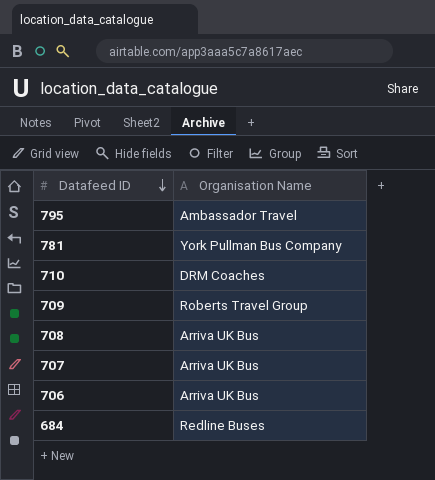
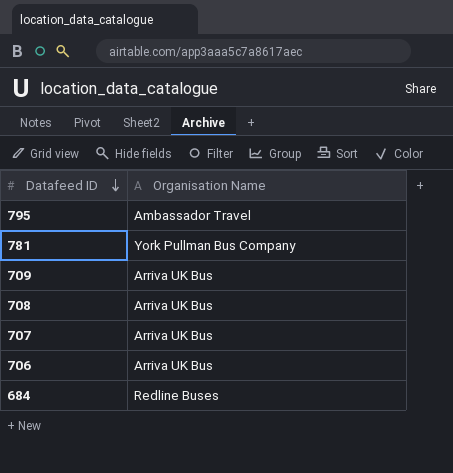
row 710: DRM Coaches -> none
709 | Organisation Name: Roberts Travel Group -> Arriva UK Bus

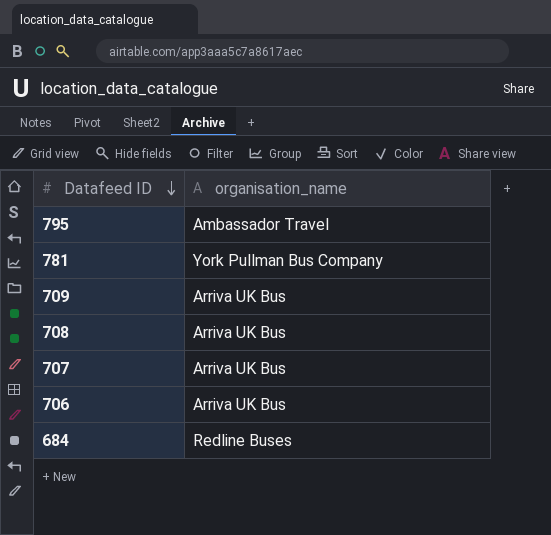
column name: Organisation Name -> organisation_name

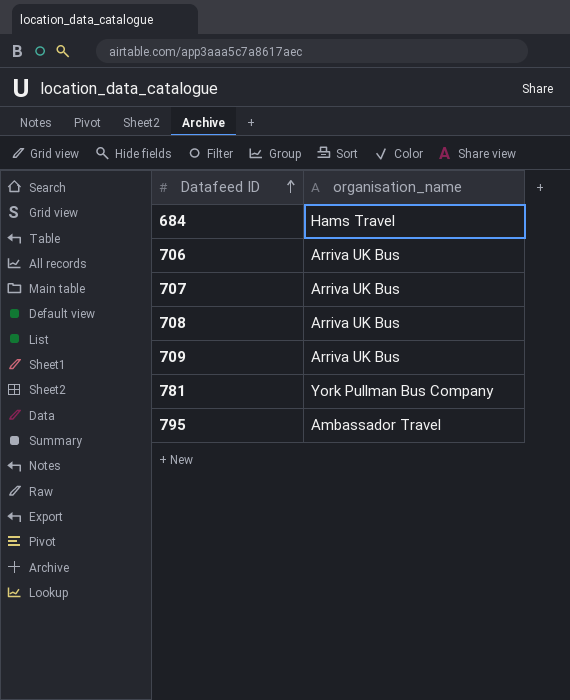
row order: Datafeed ID descending -> Datafeed ID ascending
684 | organisation_name: Redline Buses -> Hams Travel

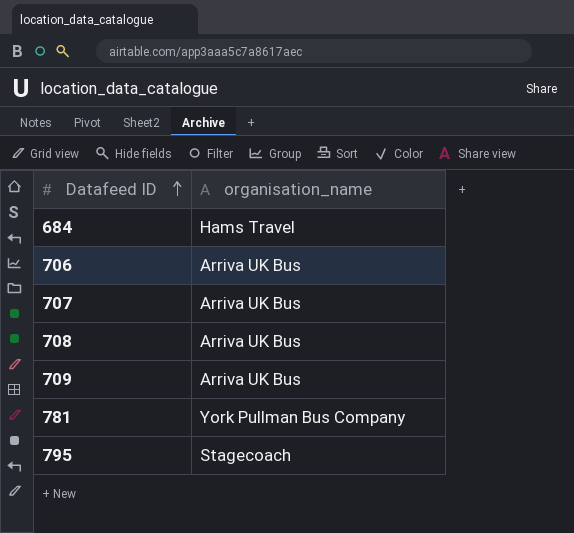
795 | organisation_name: Ambassador Travel -> Stagecoach

